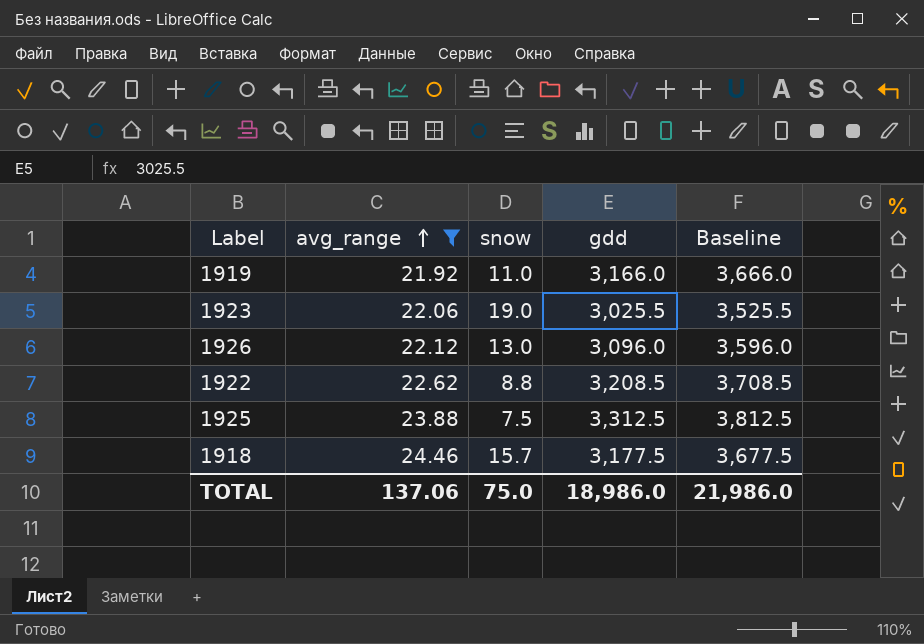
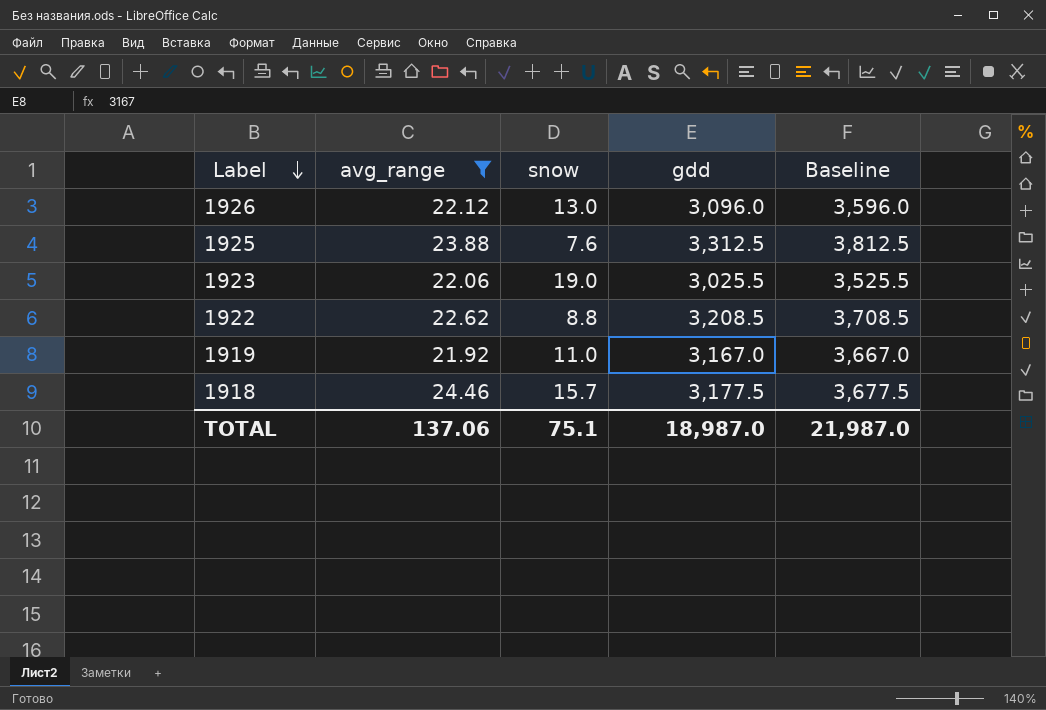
row order: avg_range ascending -> Label descending
1925 | snow: 7.5 -> 7.6
1919 | gdd: 3,166.0 -> 3,167.0
1919 | Baseline: 3,666.0 -> 3,667.0
TOTAL | snow: 75.0 -> 75.1
TOTAL | gdd: 18,986.0 -> 18,987.0
TOTAL | Baseline: 21,986.0 -> 21,987.0

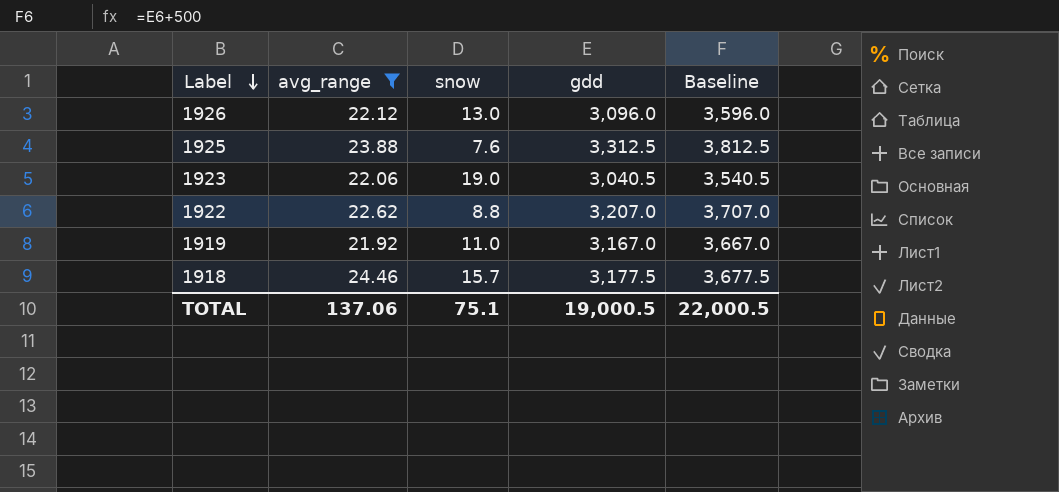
1923 | gdd: 3,025.5 -> 3,040.5
1923 | Baseline: 3,525.5 -> 3,540.5
1922 | gdd: 3,208.5 -> 3,207.0
1922 | Baseline: 3,708.5 -> 3,707.0
TOTAL | gdd: 18,987.0 -> 19,000.5
TOTAL | Baseline: 21,987.0 -> 22,000.5

